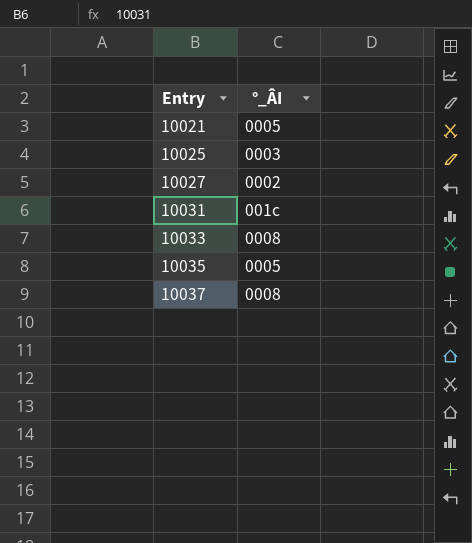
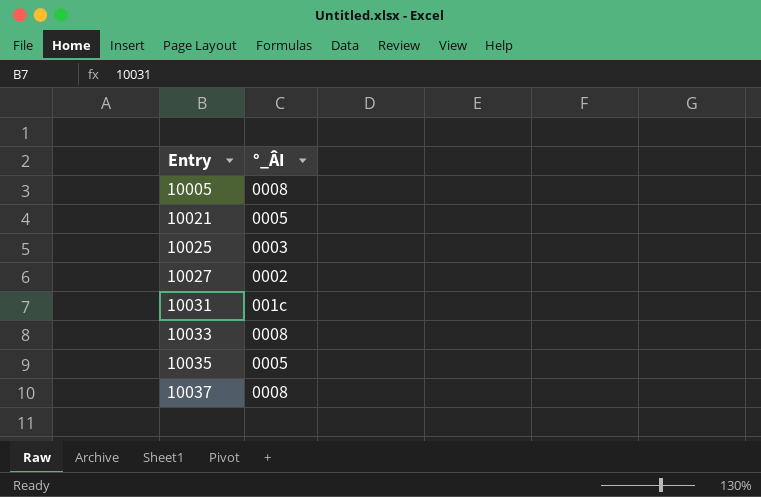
row 10005: none -> 0008

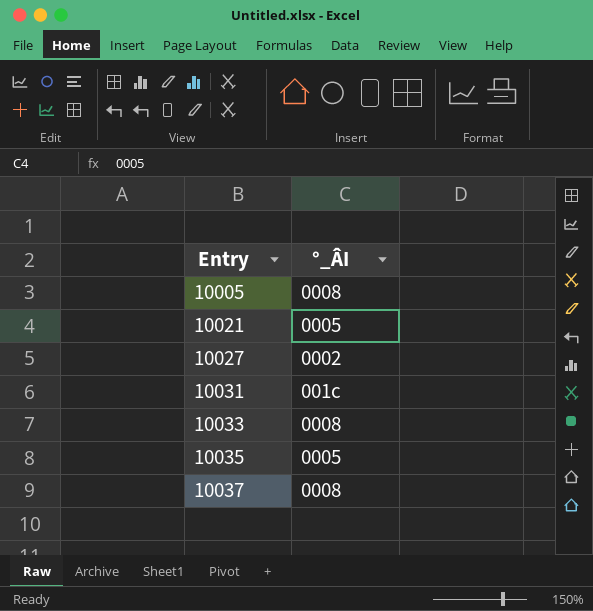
row 10025: 0003 -> none

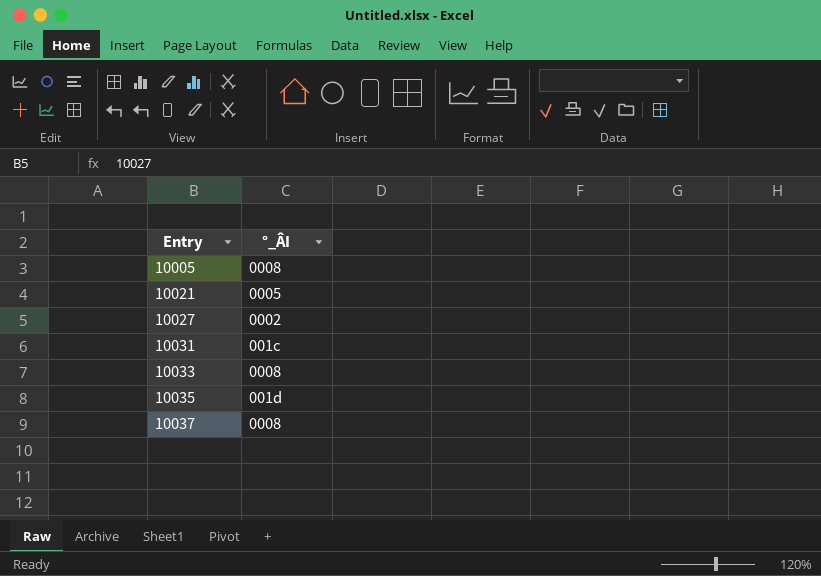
10035 | °_ÂI: 0005 -> 001d

